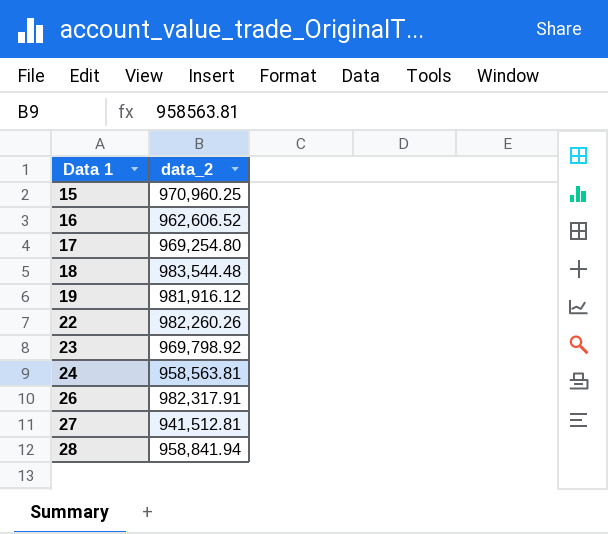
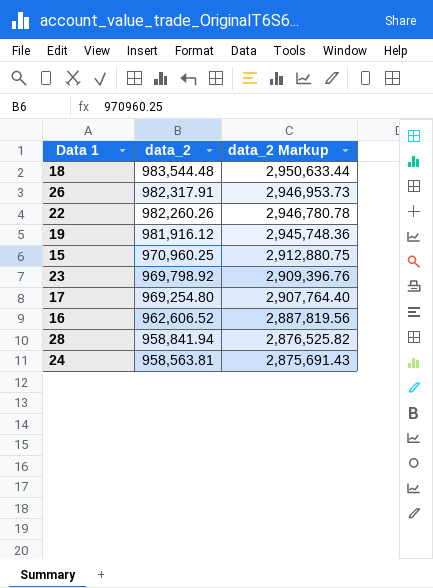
row order: Data 1 ascending -> data_2 descending
column data_2 Markup | formula: none -> [data_2] * 3
row 27: 941,512.81 -> none

